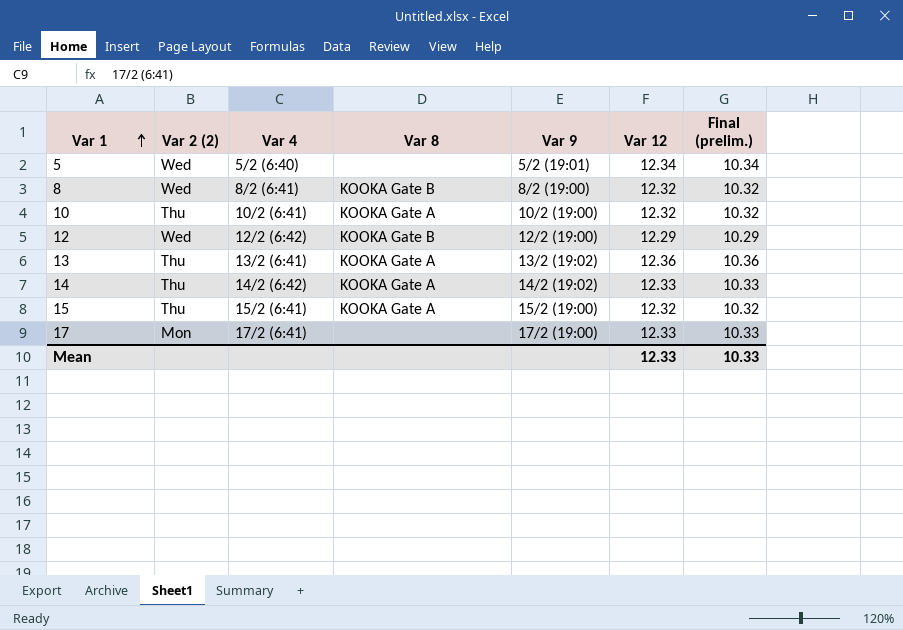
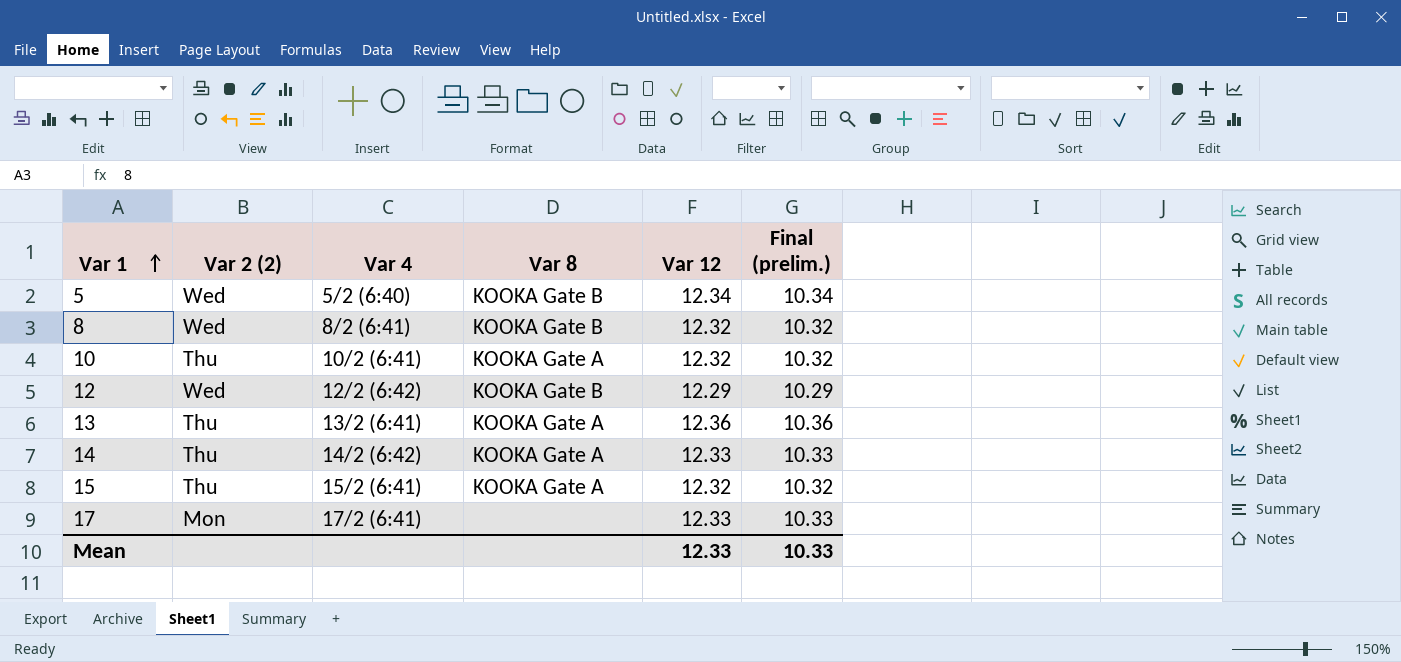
column Var 9 | position: 5 -> none
5 | Var 8: none -> KOOKA Gate B

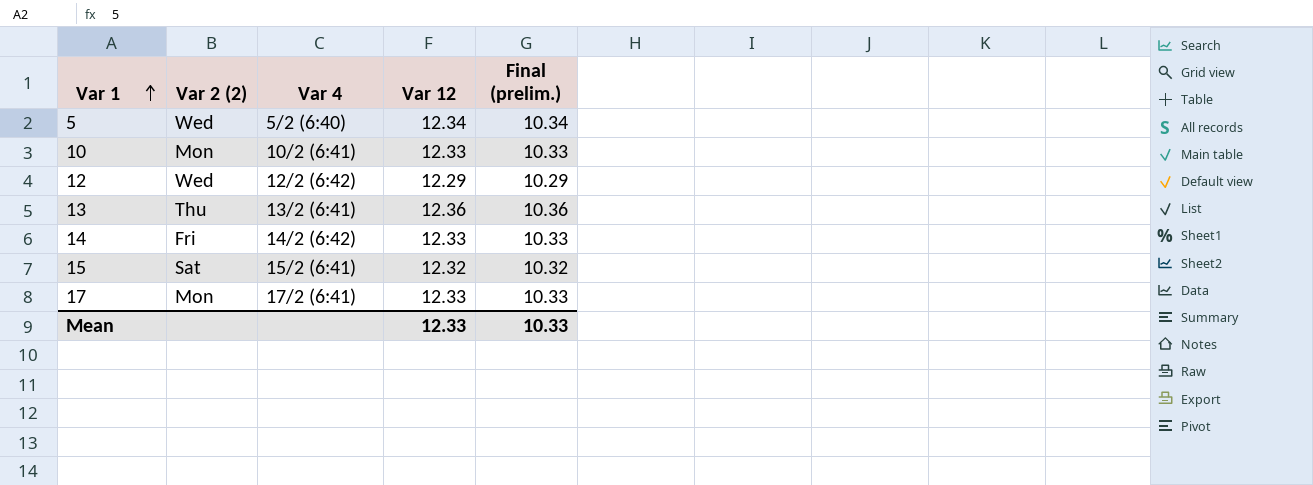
column Var 8 | position: 4 -> none
row 8: Wed | 8/2 (6:41) | KOOKA Gate B | 12.32 | 10.32 -> none
10 | Var 2 (2): Thu -> Mon
10 | Var 12: 12.32 -> 12.33
10 | Final (prelim.): 10.32 -> 10.33
14 | Var 2 (2): Thu -> Fri
15 | Var 2 (2): Thu -> Sat

